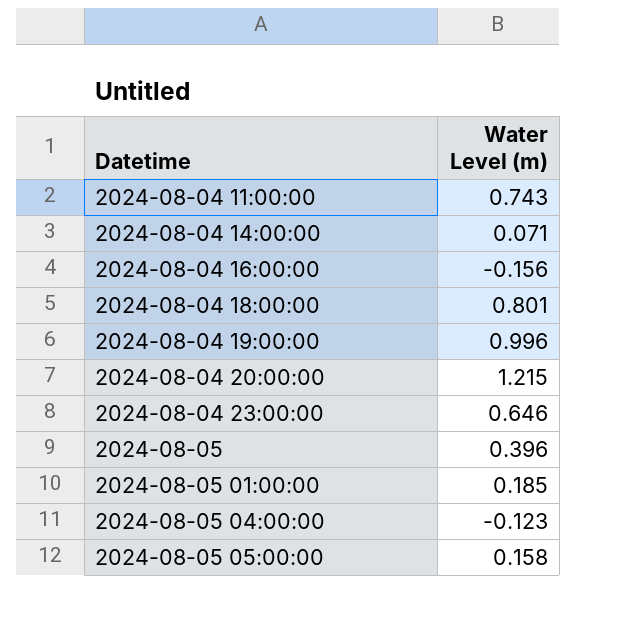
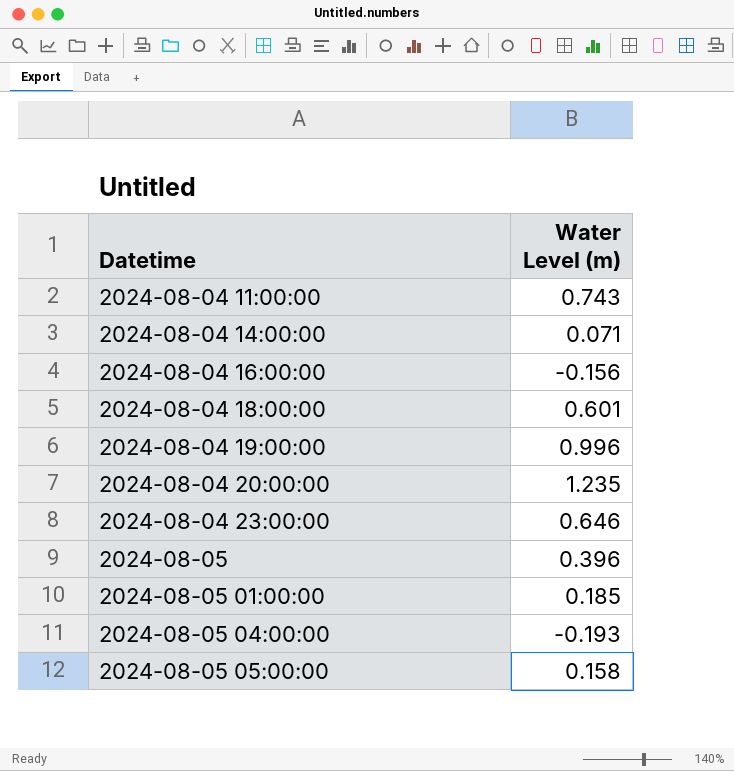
2024-08-04 18:00:00 | Water Level (m): 0.801 -> 0.601
2024-08-04 20:00:00 | Water Level (m): 1.215 -> 1.235
2024-08-05 04:00:00 | Water Level (m): -0.123 -> -0.193

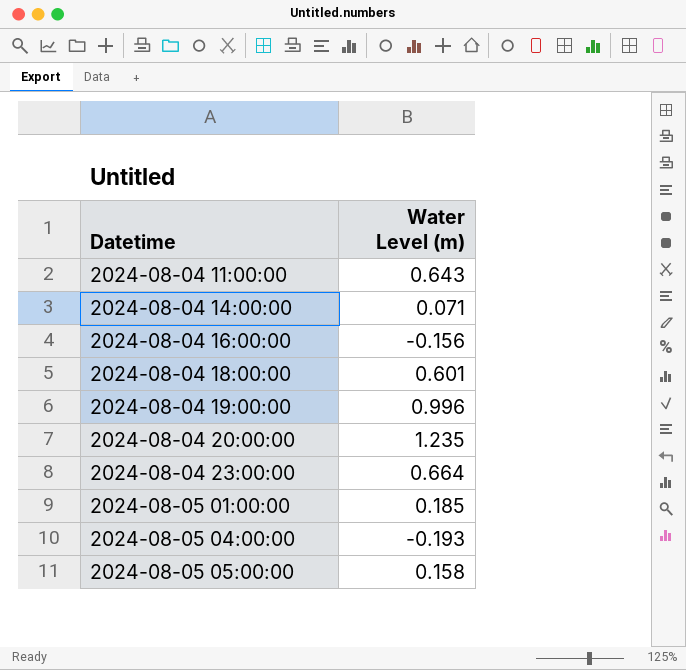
row 2024-08-05: 0.396 -> none
2024-08-04 11:00:00 | Water Level (m): 0.743 -> 0.643
2024-08-04 23:00:00 | Water Level (m): 0.646 -> 0.664

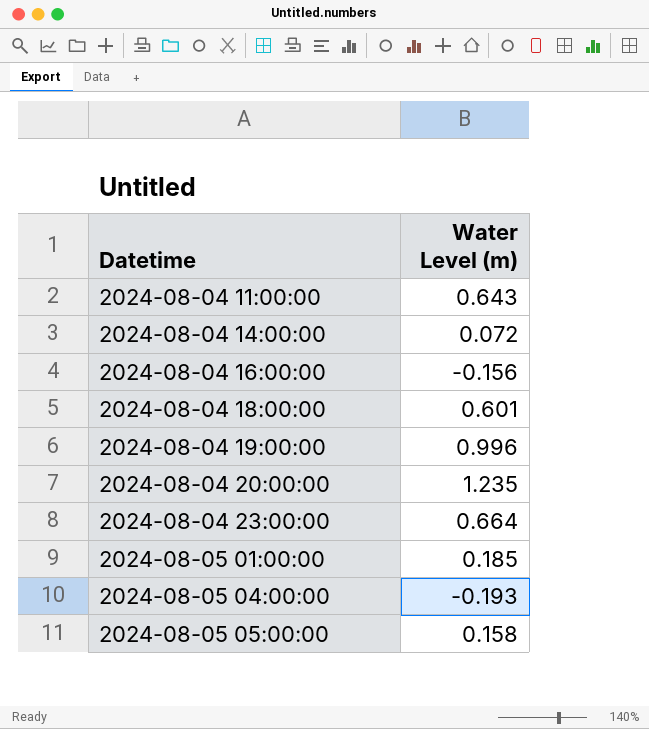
2024-08-04 14:00:00 | Water Level (m): 0.071 -> 0.072

